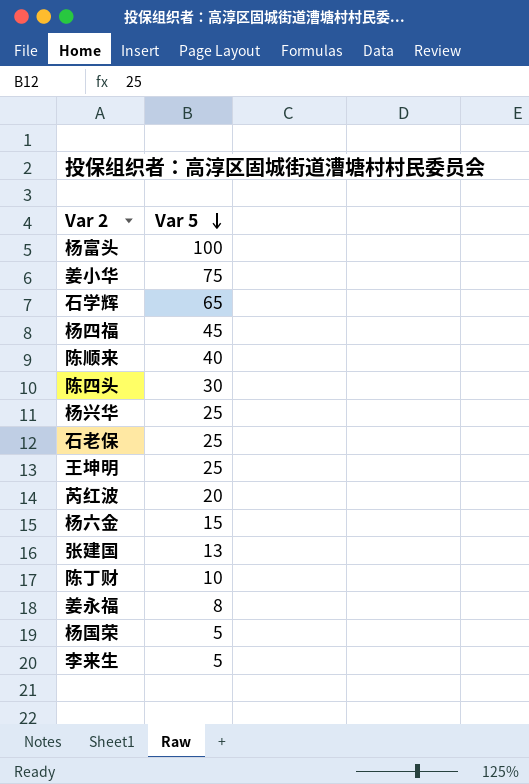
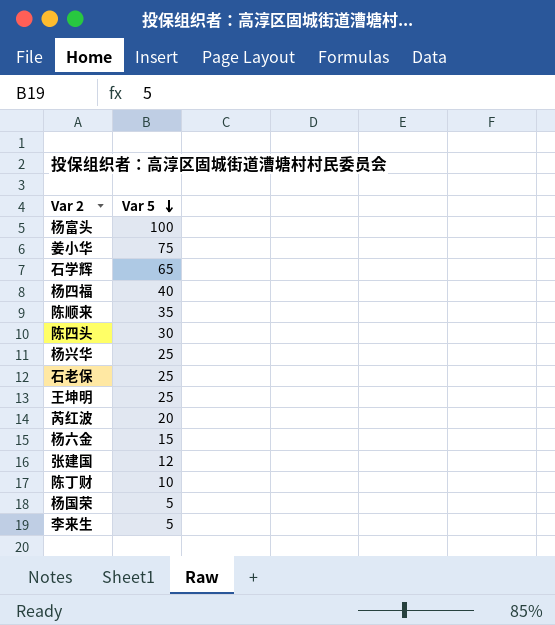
row 姜永福: 8 -> none
杨四福 | Var 5: 45 -> 40
陈顺来 | Var 5: 40 -> 35
张建国 | Var 5: 13 -> 12

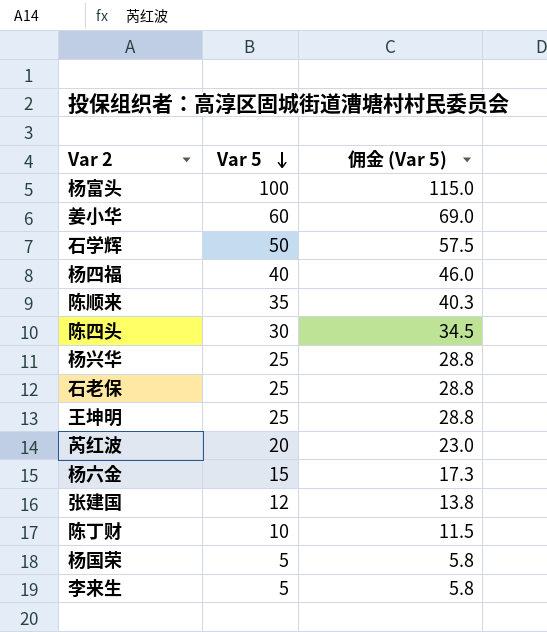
column 佣金 (Var 5) | formula: none -> [Var 5] * 1.15
姜小华 | Var 5: 75 -> 60
石学辉 | Var 5: 65 -> 50

